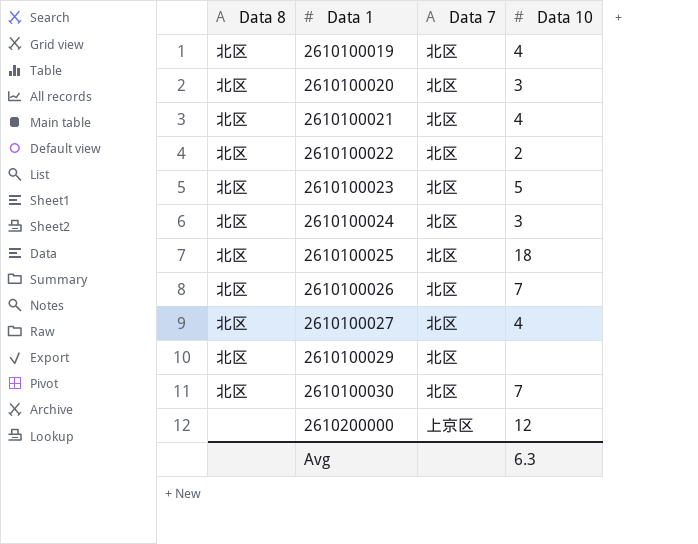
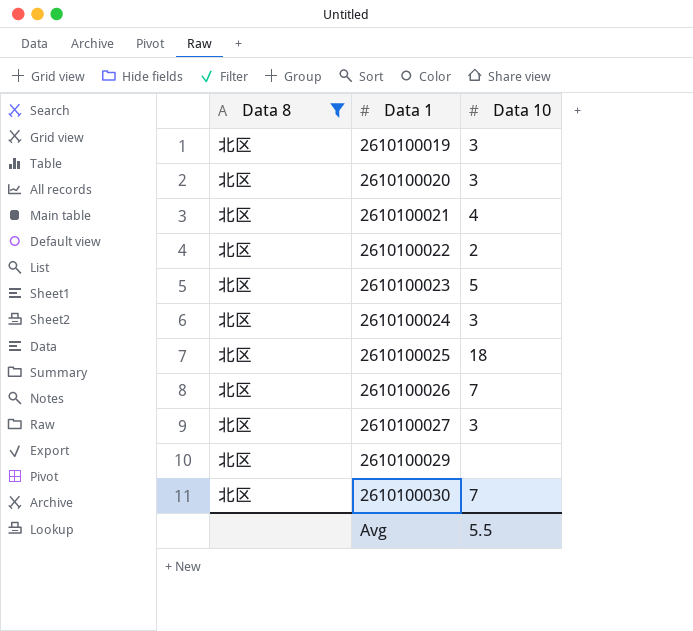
filter: none -> Data 8 = 北区
column Data 7 | position: 3 -> none
2610100019 | Data 10: 4 -> 3
2610100027 | Data 10: 4 -> 3
Avg | Data 10: 6.3 -> 5.5

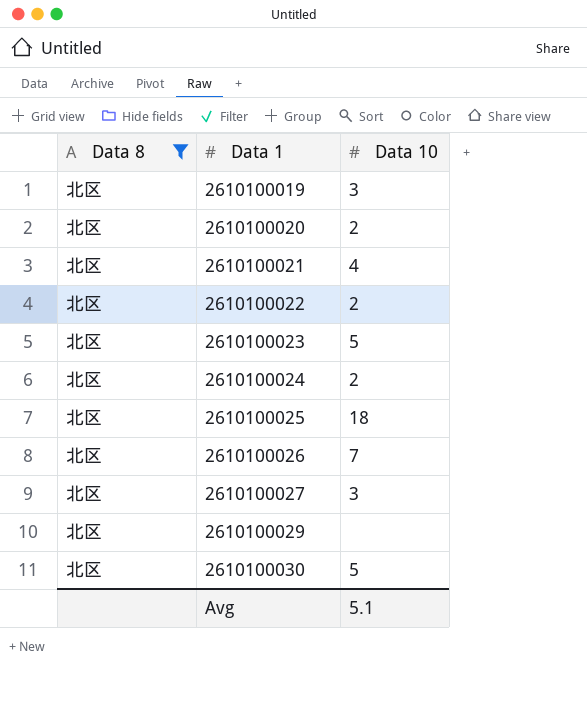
2610100020 | Data 10: 3 -> 2
2610100024 | Data 10: 3 -> 2
2610100030 | Data 10: 7 -> 5
Avg | Data 10: 5.5 -> 5.1

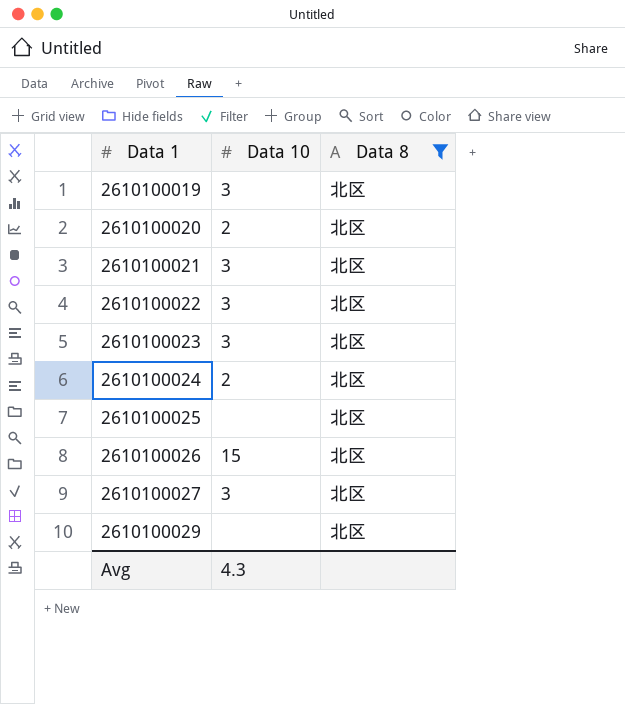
column Data 8 | position: 1 -> 3
row 2610100030: 北区 | 5 -> none
2610100021 | Data 10: 4 -> 3
2610100022 | Data 10: 2 -> 3
2610100023 | Data 10: 5 -> 3
2610100025 | Data 10: 18 -> none
2610100026 | Data 10: 7 -> 15
Avg | Data 10: 5.1 -> 4.3

